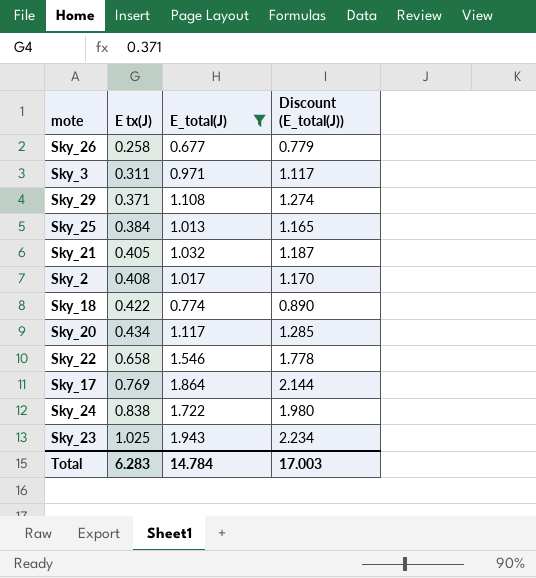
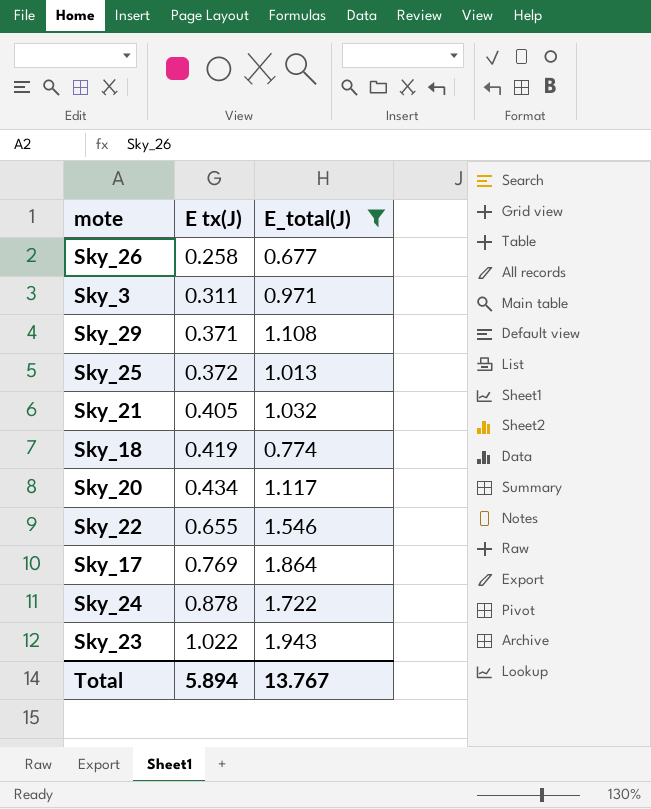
column Discount (E_total(J)) | formula: [E_total(J)] * 1.15 -> none
row Sky_2: 0.408 | 1.017 | 1.170 -> none
Sky_25 | E tx(J): 0.384 -> 0.372
Sky_18 | E tx(J): 0.422 -> 0.419
Sky_22 | E tx(J): 0.658 -> 0.655
Sky_24 | E tx(J): 0.838 -> 0.878
Sky_23 | E tx(J): 1.025 -> 1.022
Total | E tx(J): 6.283 -> 5.894
Total | E_total(J): 14.784 -> 13.767

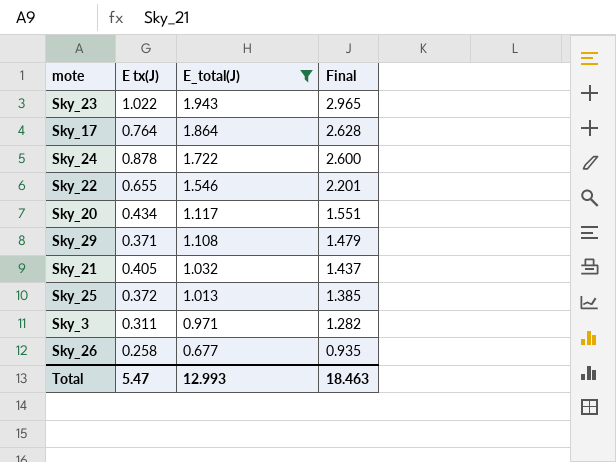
row order: E tx(J) ascending -> E_total(J) descending
column Final | formula: none -> [E tx(J)] + [E_total(J)]
row Sky_18: 0.419 | 0.774 -> none
Sky_17 | E tx(J): 0.769 -> 0.764
Total | E tx(J): 5.894 -> 5.47
Total | E_total(J): 13.767 -> 12.993

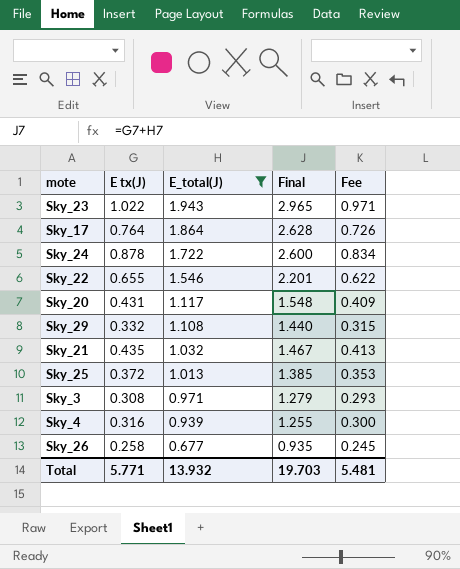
column Fee | formula: none -> [E tx(J)] * 0.95
Sky_20 | E tx(J): 0.434 -> 0.431
Sky_20 | Final: 1.551 -> 1.548
Sky_29 | E tx(J): 0.371 -> 0.332
Sky_29 | Final: 1.479 -> 1.440
Sky_21 | E tx(J): 0.405 -> 0.435
Sky_21 | Final: 1.437 -> 1.467
Sky_3 | E tx(J): 0.311 -> 0.308
Sky_3 | Final: 1.282 -> 1.279
row Sky_4: none -> 0.316 | 0.939 | 1.255 | 0.300
Total | E tx(J): 5.47 -> 5.771
Total | E_total(J): 12.993 -> 13.932
Total | Final: 18.463 -> 19.703

